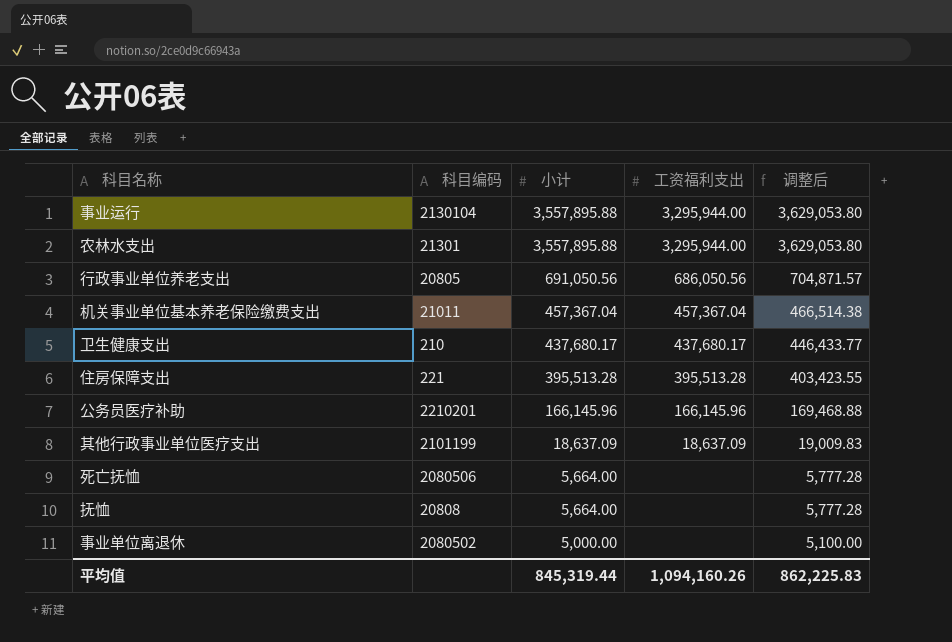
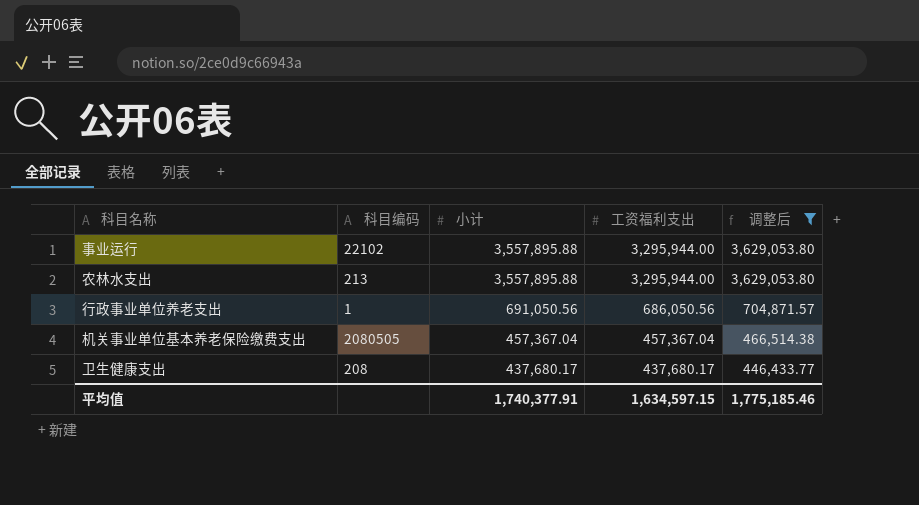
filter: none -> 调整后 >= 446,433.77
事业运行 | 科目编码: 2130104 -> 22102
农林水支出 | 科目编码: 21301 -> 213
行政事业单位养老支出 | 科目编码: 20805 -> 1
机关事业单位基本养老保险缴费支出 | 科目编码: 21011 -> 2080505
卫生健康支出 | 科目编码: 210 -> 208
平均值 | 小计: 845,319.44 -> 1,740,377.91
平均值 | 工资福利支出: 1,094,160.26 -> 1,634,597.15
平均值 | 调整后: 862,225.83 -> 1,775,185.46

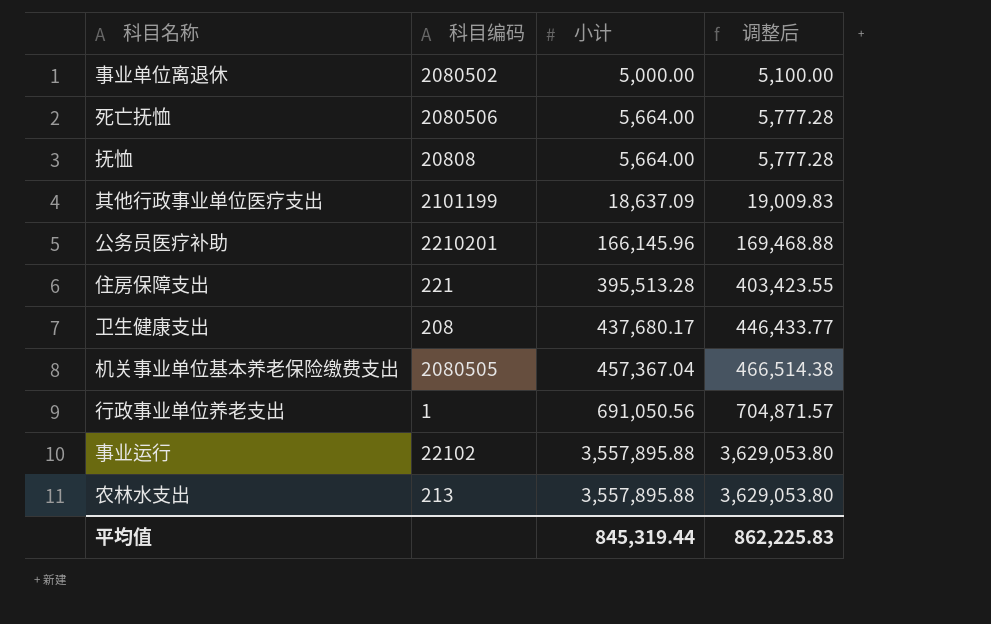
filter: 调整后 >= 446,433.77 -> none
row order: 小计 descending -> 小计 ascending
column 工资福利支出 | position: 4 -> none
平均值 | 小计: 1,740,377.91 -> 845,319.44
平均值 | 调整后: 1,775,185.46 -> 862,225.83

